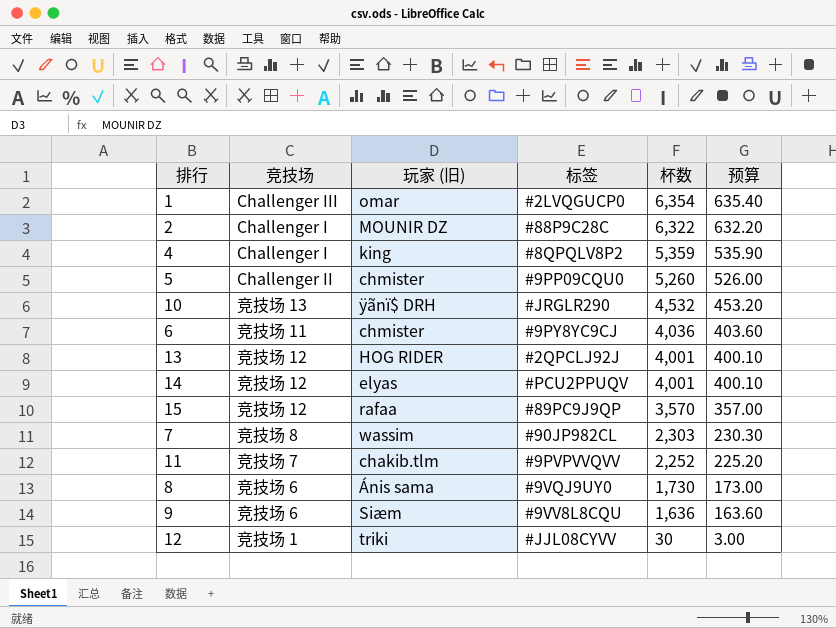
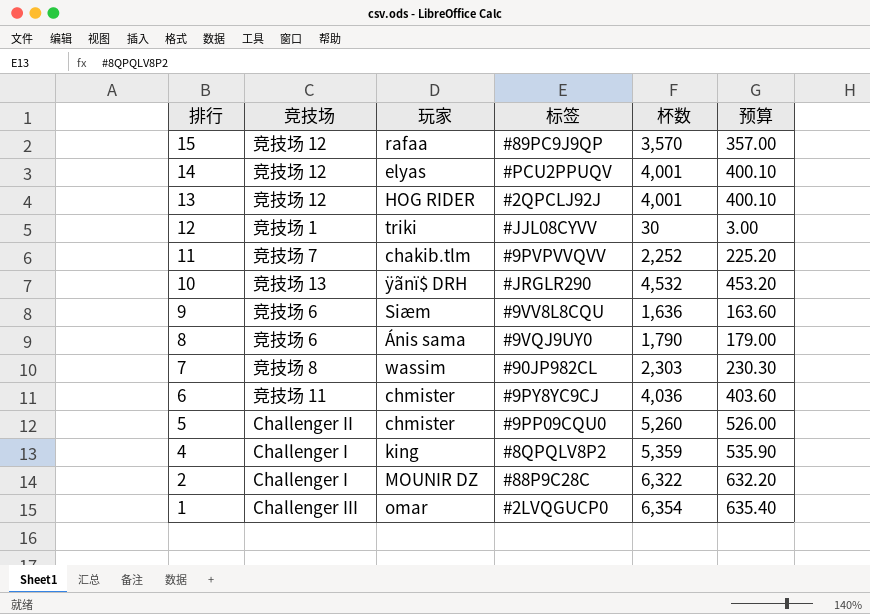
row order: 杯数 descending -> 排行 descending
column name: 玩家 (旧) -> 玩家
8 | 杯数: 1,730 -> 1,790
8 | 预算: 173.00 -> 179.00

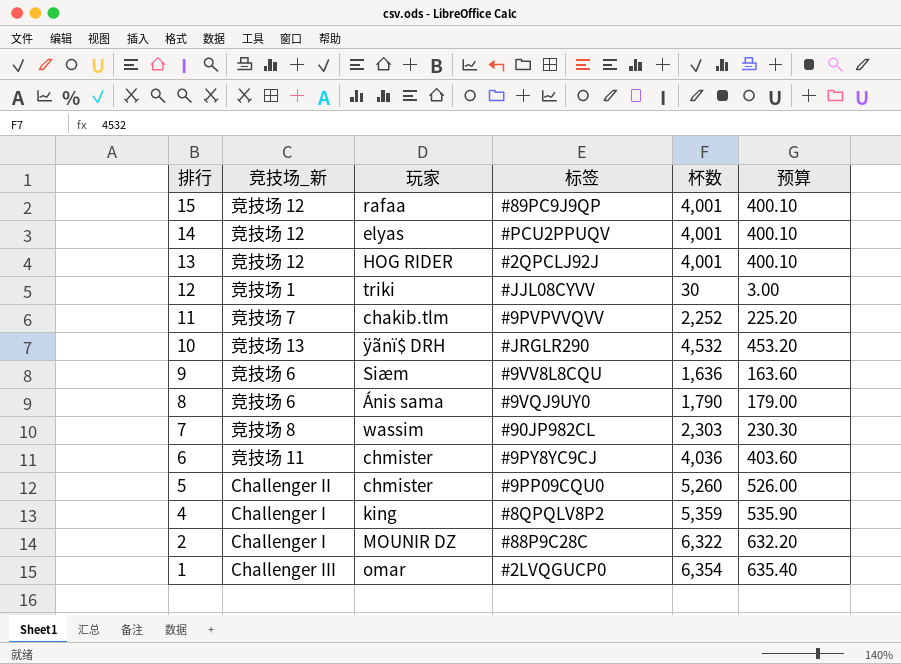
column name: 竞技场 -> 竞技场_新
15 | 杯数: 3,570 -> 4,001
15 | 预算: 357.00 -> 400.10

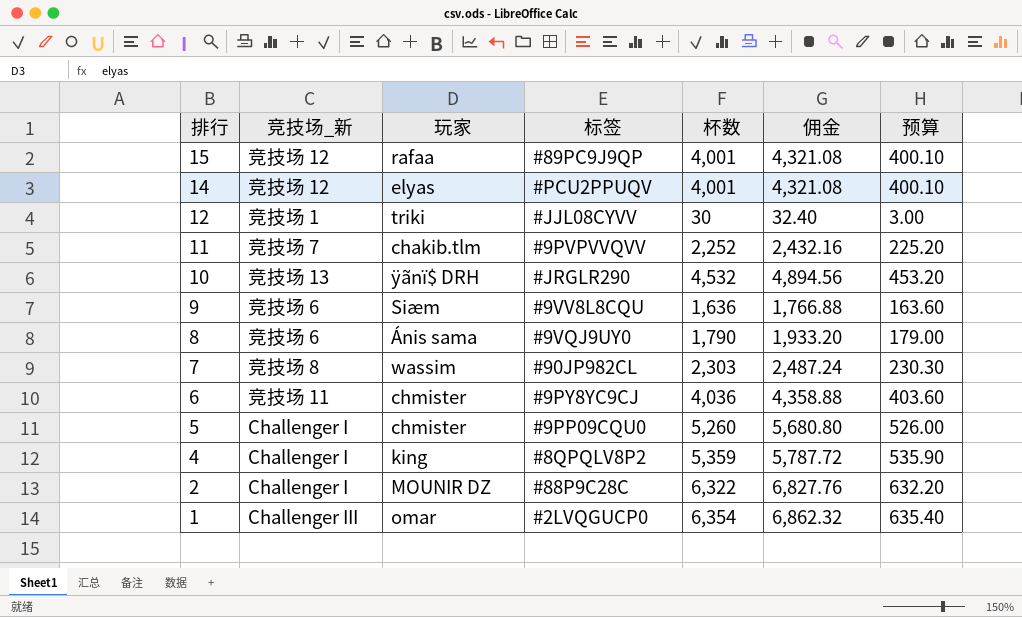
column 佣金 | formula: none -> [杯数] * 1.08
row 13: 竞技场 12 | HOG RIDER | #2QPCLJ92J | 4,001 | 400.10 -> none
5 | 竞技场_新: Challenger II -> Challenger I

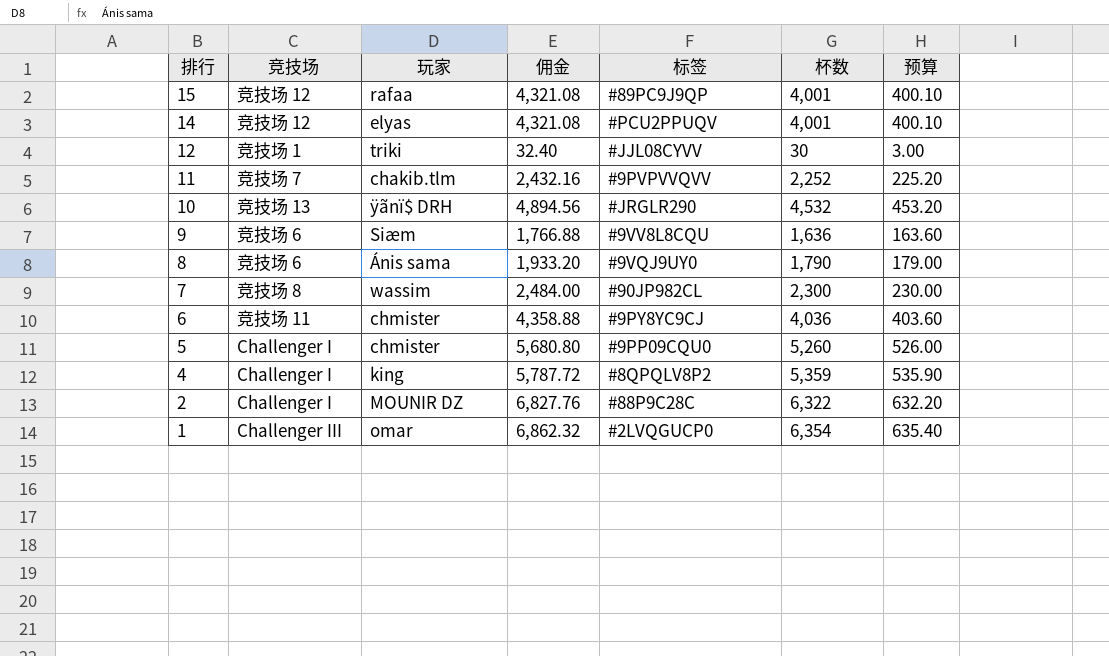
column name: 竞技场_新 -> 竞技场
column 佣金 | position: 6 -> 4
7 | 佣金: 2,487.24 -> 2,484.00
7 | 杯数: 2,303 -> 2,300
7 | 预算: 230.30 -> 230.00

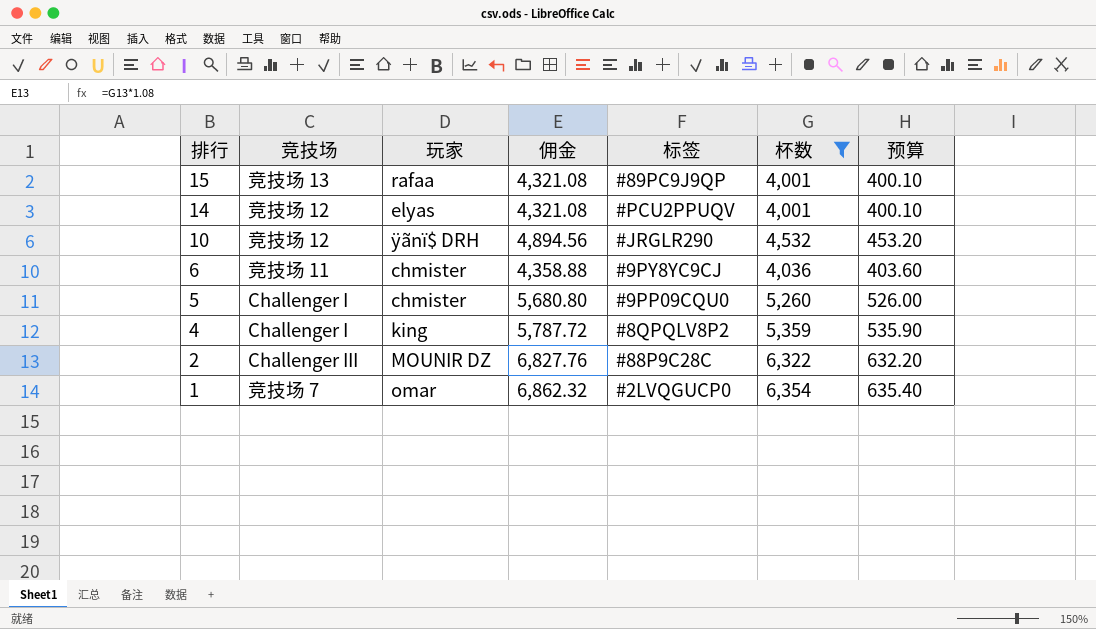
filter: none -> 杯数 >= 4,001
15 | 竞技场: 竞技场 12 -> 竞技场 13
10 | 竞技场: 竞技场 13 -> 竞技场 12
2 | 竞技场: Challenger I -> Challenger III
1 | 竞技场: Challenger III -> 竞技场 7

